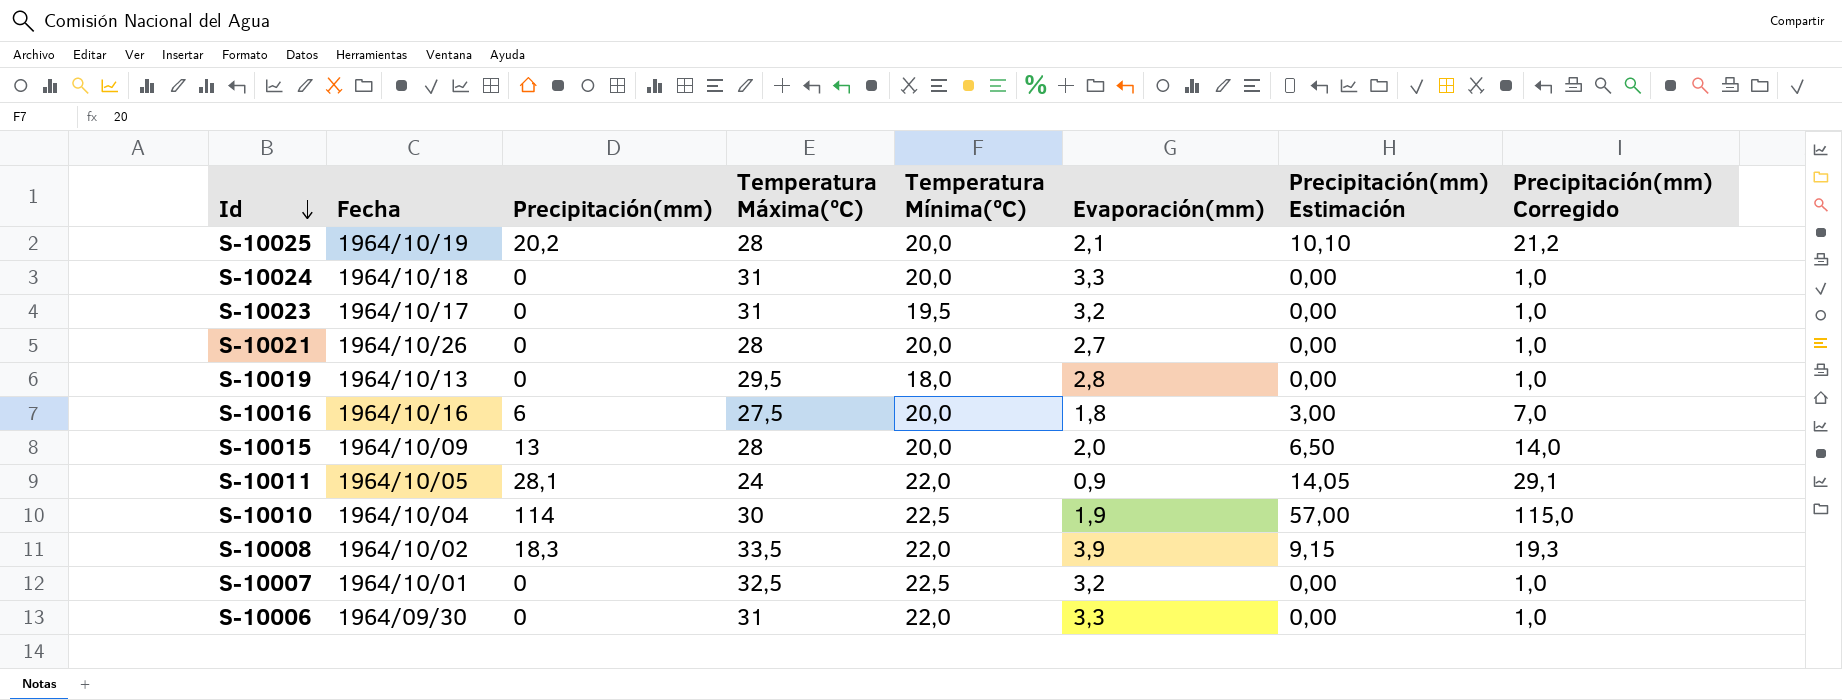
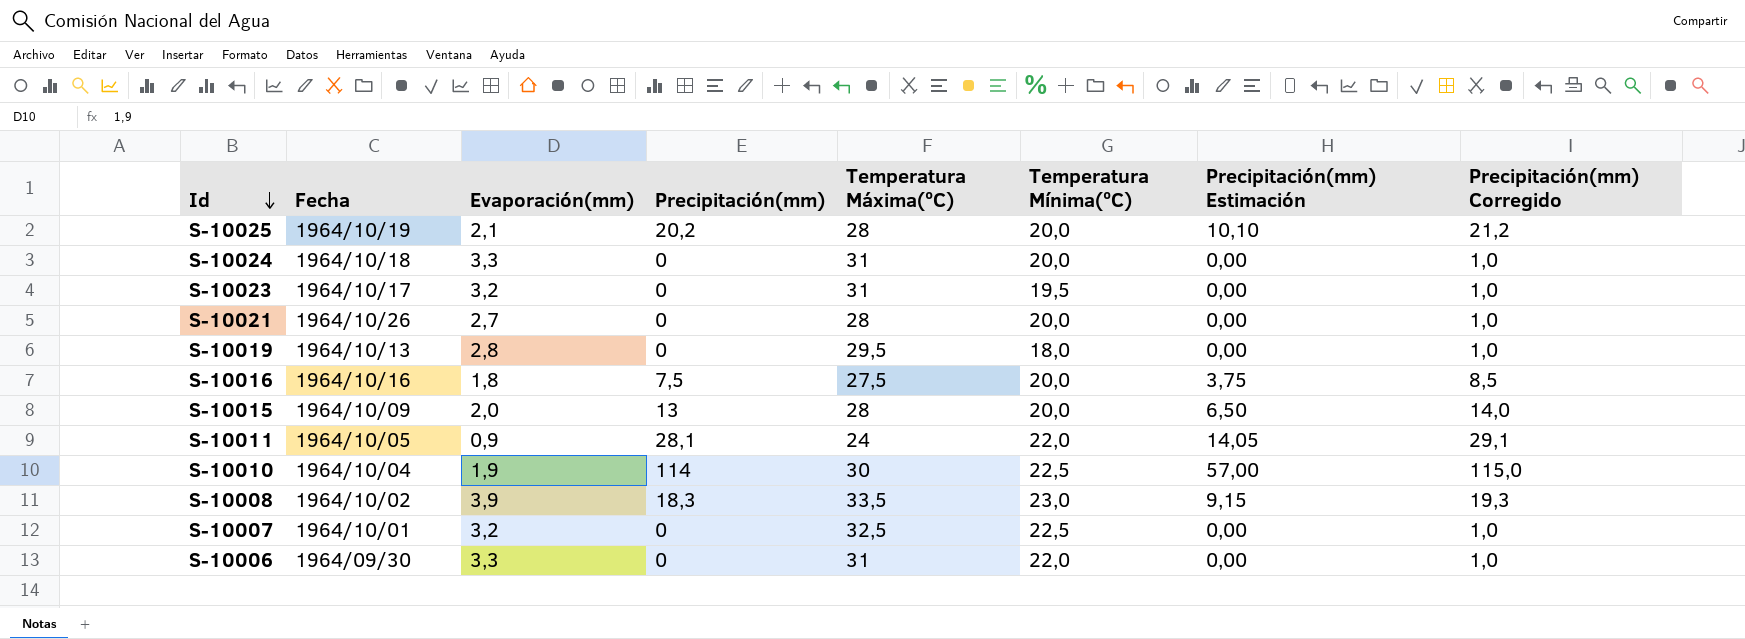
column Evaporación(mm) | position: 6 -> 3
S-10016 | Precipitación(mm): 6 -> 7,5
S-10016 | Precipitación(mm) Estimación: 3,00 -> 3,75
S-10016 | Precipitación(mm) Corregido: 7,0 -> 8,5
S-10008 | Temperatura Mínima(ºC): 22,0 -> 23,0

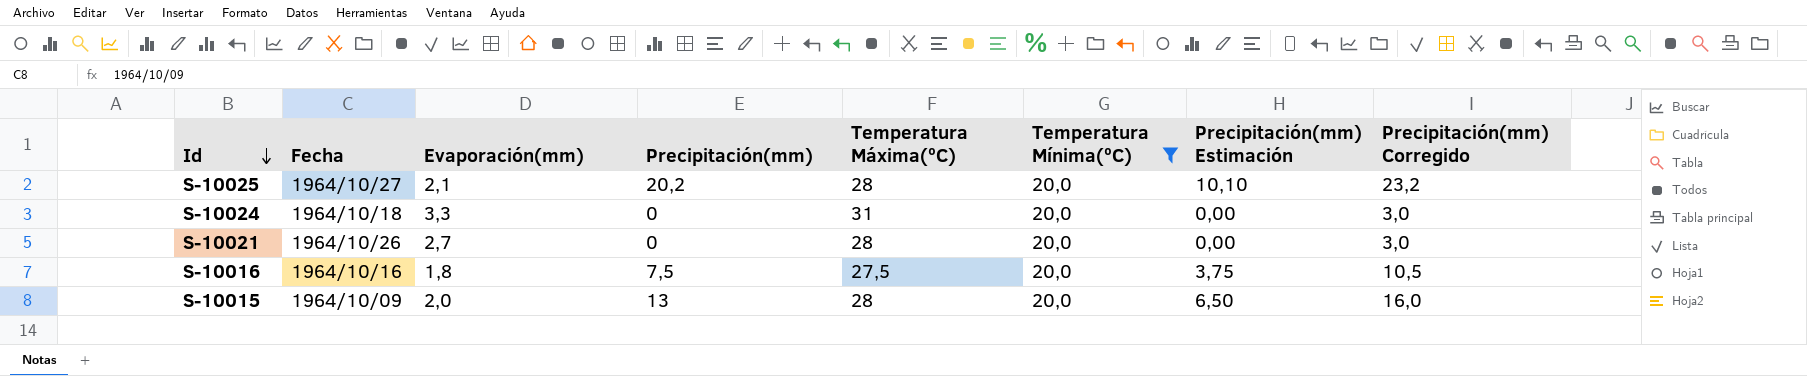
filter: none -> Temperatura Mínima(ºC) = 20,0
column Precipitación(mm) Corregido | formula: [Precipitación(mm)] + 1 -> [Precipitación(mm)] + 3
S-10025 | Fecha: 1964/10/19 -> 1964/10/27

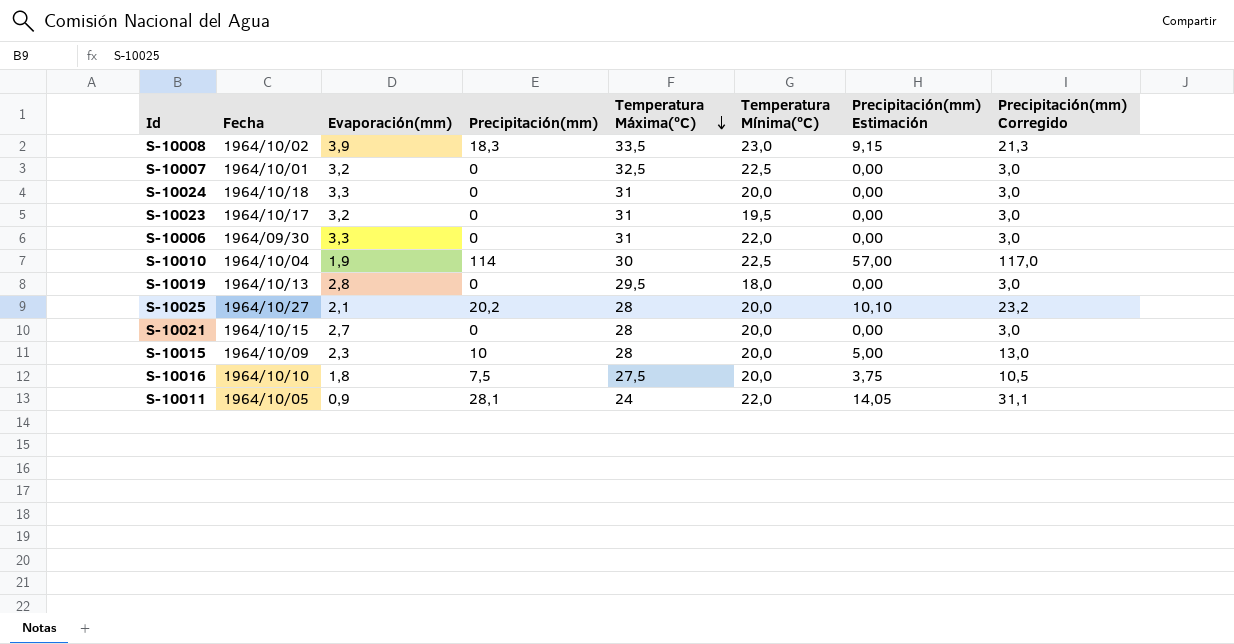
filter: Temperatura Mínima(ºC) = 20,0 -> none
row order: Id descending -> Temperatura Máxima(ºC) descending
S-10021 | Fecha: 1964/10/26 -> 1964/10/15
S-10015 | Evaporación(mm): 2,0 -> 2,3
S-10015 | Precipitación(mm): 13 -> 10
S-10015 | Precipitación(mm) Estimación: 6,50 -> 5,00
S-10015 | Precipitación(mm) Corregido: 16,0 -> 13,0
S-10016 | Fecha: 1964/10/16 -> 1964/10/10

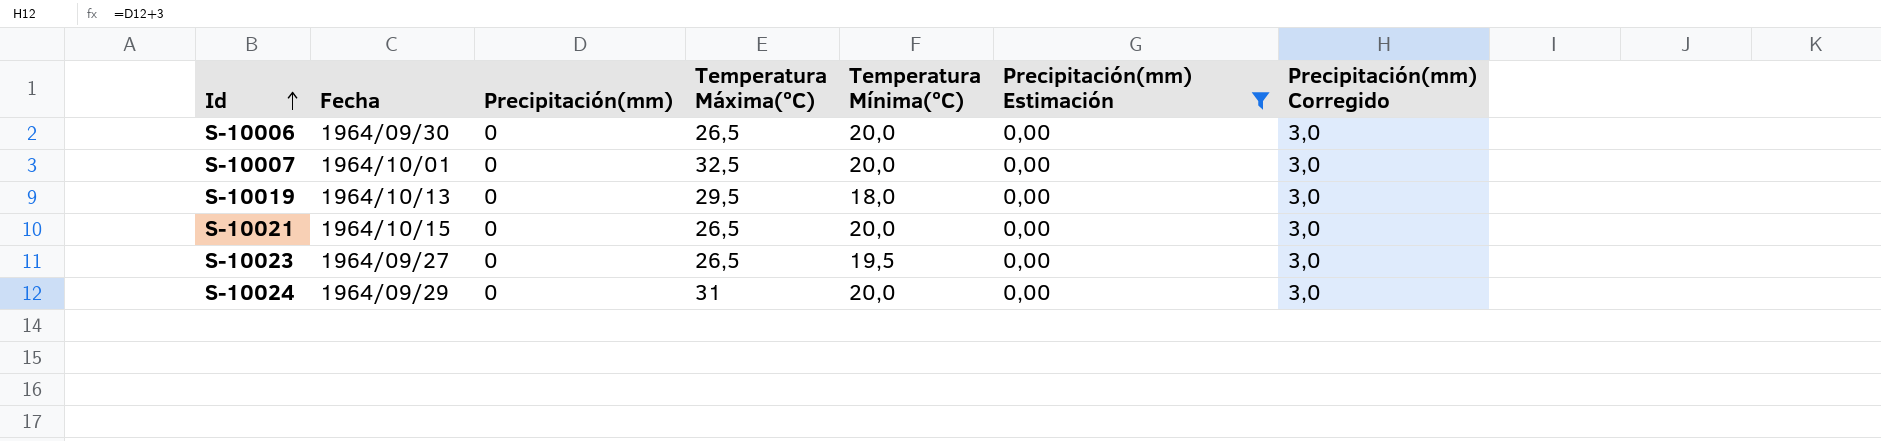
filter: none -> Precipitación(mm) Estimación = 0,00
row order: Temperatura Máxima(ºC) descending -> Id ascending
column Evaporación(mm) | position: 3 -> none
S-10006 | Temperatura Máxima(ºC): 31 -> 26,5
S-10006 | Temperatura Mínima(ºC): 22,0 -> 20,0
S-10007 | Temperatura Mínima(ºC): 22,5 -> 20,0
S-10021 | Temperatura Máxima(ºC): 28 -> 26,5
S-10023 | Fecha: 1964/10/17 -> 1964/09/27
S-10023 | Temperatura Máxima(ºC): 31 -> 26,5
S-10024 | Fecha: 1964/10/18 -> 1964/09/29

